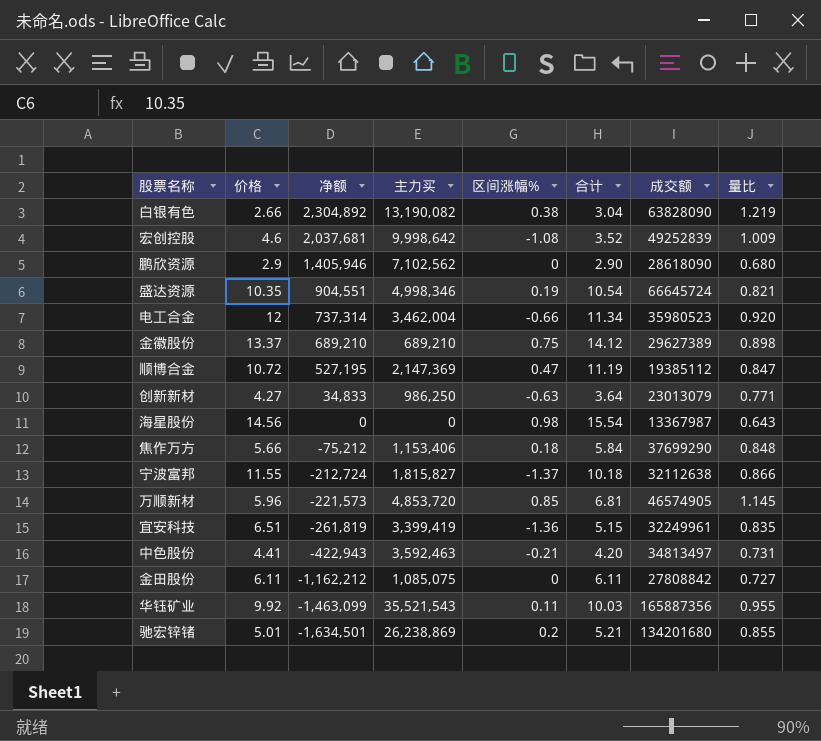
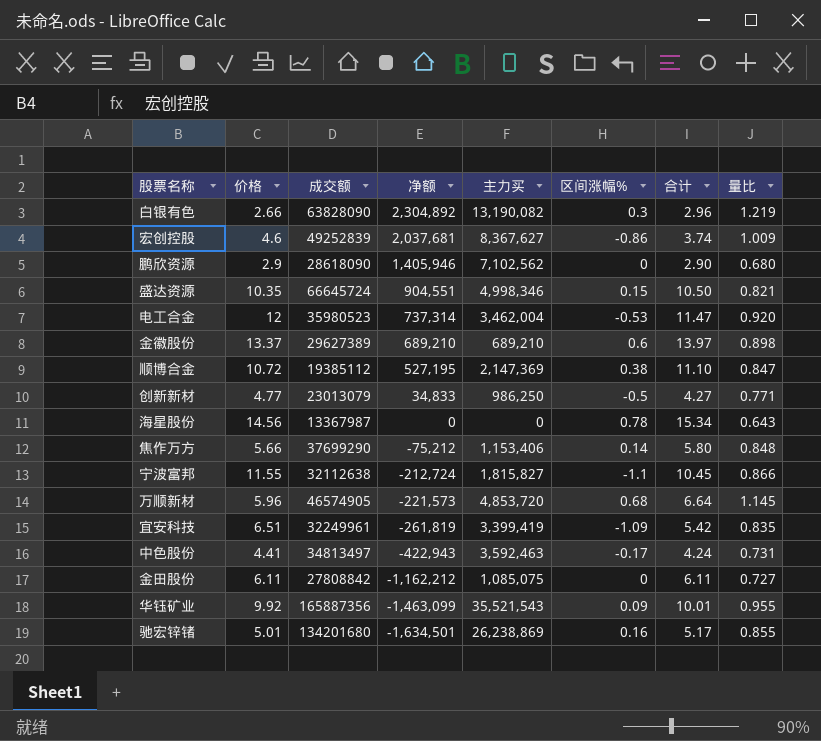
column 成交额 | position: 7 -> 3
白银有色 | 区间涨幅%: 0.38 -> 0.3
白银有色 | 合计: 3.04 -> 2.96
宏创控股 | 主力买: 9,998,642 -> 8,367,627
宏创控股 | 区间涨幅%: -1.08 -> -0.86
宏创控股 | 合计: 3.52 -> 3.74
盛达资源 | 区间涨幅%: 0.19 -> 0.15
盛达资源 | 合计: 10.54 -> 10.50
电工合金 | 区间涨幅%: -0.66 -> -0.53
电工合金 | 合计: 11.34 -> 11.47
金徽股份 | 区间涨幅%: 0.75 -> 0.6
金徽股份 | 合计: 14.12 -> 13.97
顺博合金 | 区间涨幅%: 0.47 -> 0.38
顺博合金 | 合计: 11.19 -> 11.10
创新新材 | 价格: 4.27 -> 4.77
创新新材 | 区间涨幅%: -0.63 -> -0.5
创新新材 | 合计: 3.64 -> 4.27
海星股份 | 区间涨幅%: 0.98 -> 0.78
海星股份 | 合计: 15.54 -> 15.34
焦作万方 | 区间涨幅%: 0.18 -> 0.14
焦作万方 | 合计: 5.84 -> 5.80
宁波富邦 | 区间涨幅%: -1.37 -> -1.1
宁波富邦 | 合计: 10.18 -> 10.45
万顺新材 | 区间涨幅%: 0.85 -> 0.68
万顺新材 | 合计: 6.81 -> 6.64
宜安科技 | 区间涨幅%: -1.36 -> -1.09
宜安科技 | 合计: 5.15 -> 5.42
中色股份 | 区间涨幅%: -0.21 -> -0.17
中色股份 | 合计: 4.20 -> 4.24
华钰矿业 | 区间涨幅%: 0.11 -> 0.09
华钰矿业 | 合计: 10.03 -> 10.01
驰宏锌锗 | 区间涨幅%: 0.2 -> 0.16
驰宏锌锗 | 合计: 5.21 -> 5.17

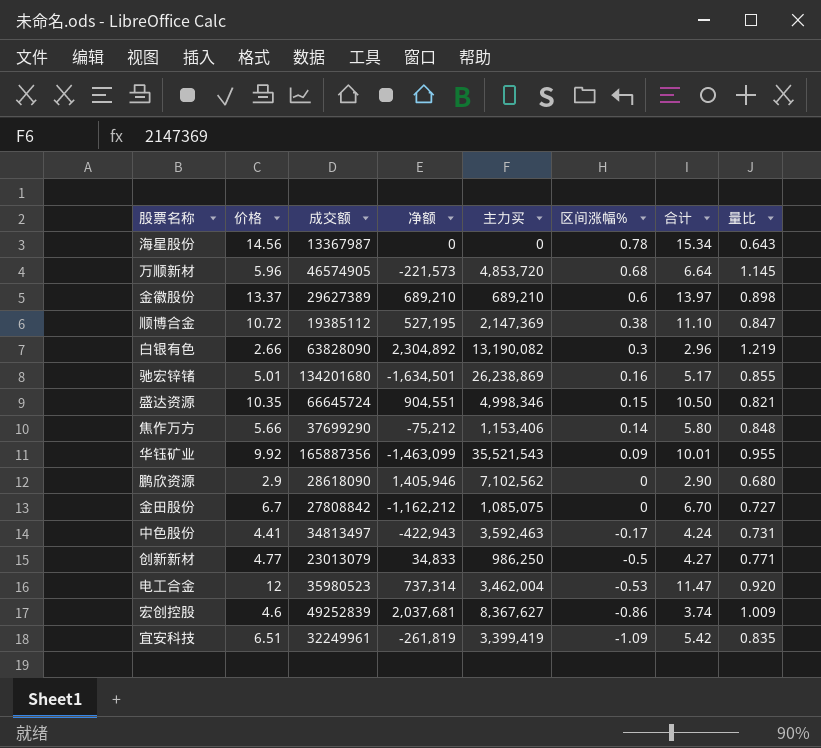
row order: 净额 descending -> 区间涨幅% descending
row 宁波富邦: 11.55 | 32112638 | -212,724 | 1,815,827 | -1.1 | 10.45 | 0.866 -> none
金田股份 | 价格: 6.11 -> 6.7
金田股份 | 合计: 6.11 -> 6.70

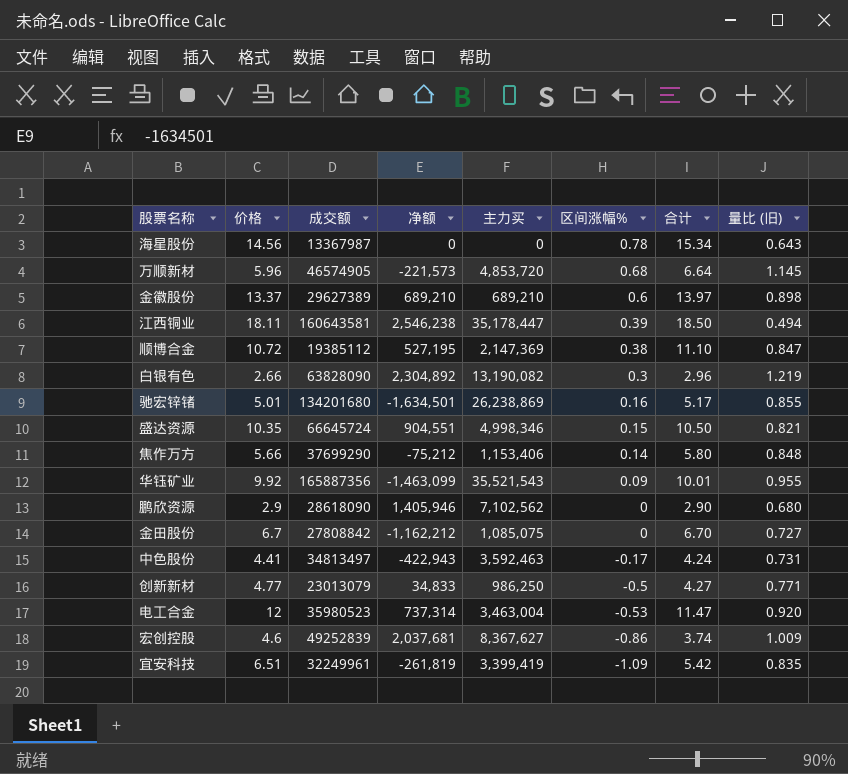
column name: 量比 -> 量比 (旧)
row 江西铜业: none -> 18.11 | 160643581 | 2,546,238 | 35,178,447 | 0.39 | 18.50 | 0.494
电工合金 | 主力买: 3,462,004 -> 3,463,004

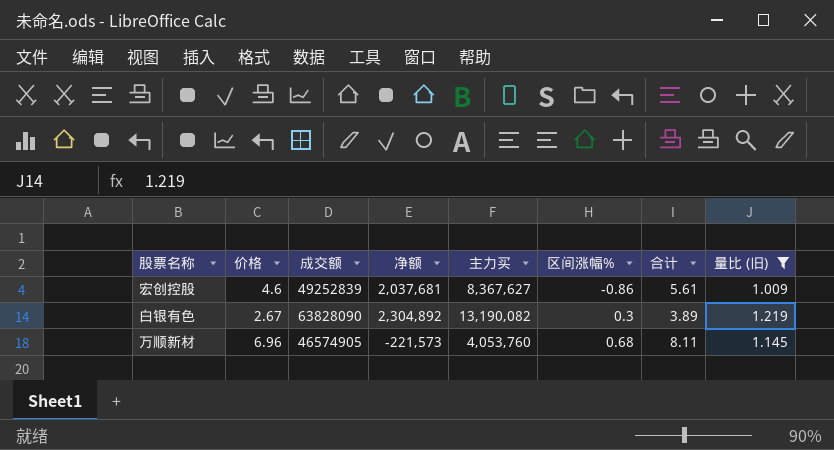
filter: none -> 量比 (旧) >= 1.009
row order: 区间涨幅% descending -> 区间涨幅% ascending
column 合计 | formula: [价格] + [区间涨幅%] -> [价格] + [量比 (旧)]
白银有色 | 价格: 2.66 -> 2.67
万顺新材 | 价格: 5.96 -> 6.96
万顺新材 | 主力买: 4,853,720 -> 4,053,760

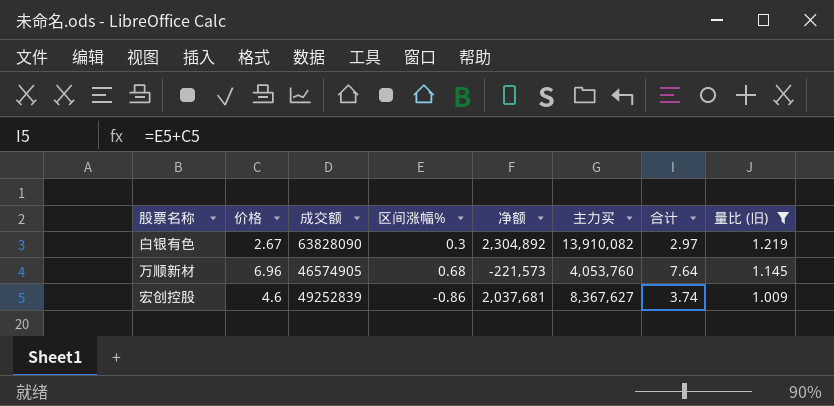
row order: 区间涨幅% ascending -> 量比 (旧) descending
column 区间涨幅% | position: 6 -> 4
column 合计 | formula: [价格] + [量比 (旧)] -> [价格] + [区间涨幅%]
白银有色 | 主力买: 13,190,082 -> 13,910,082

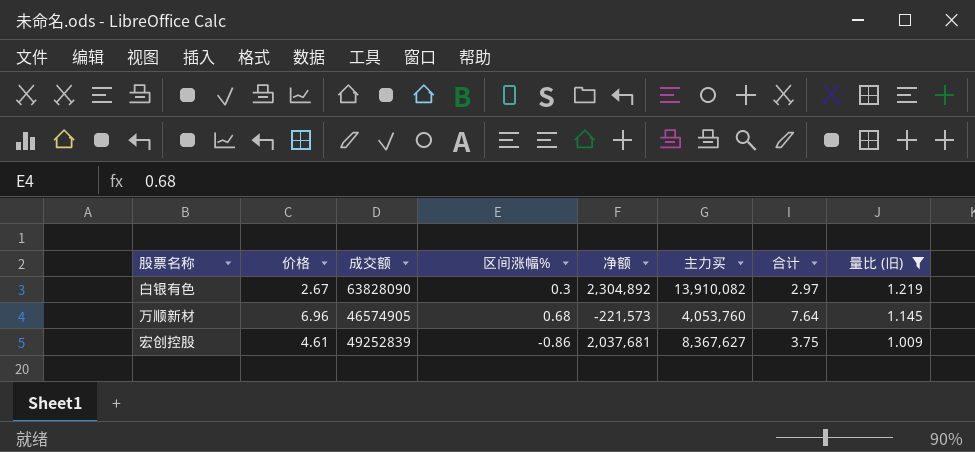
宏创控股 | 价格: 4.6 -> 4.61
宏创控股 | 合计: 3.74 -> 3.75

